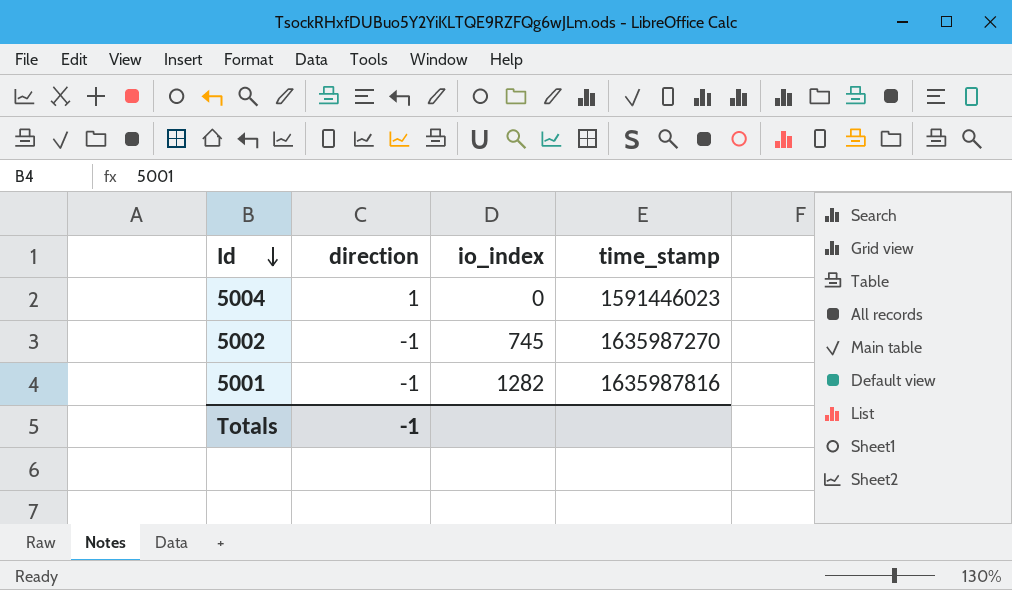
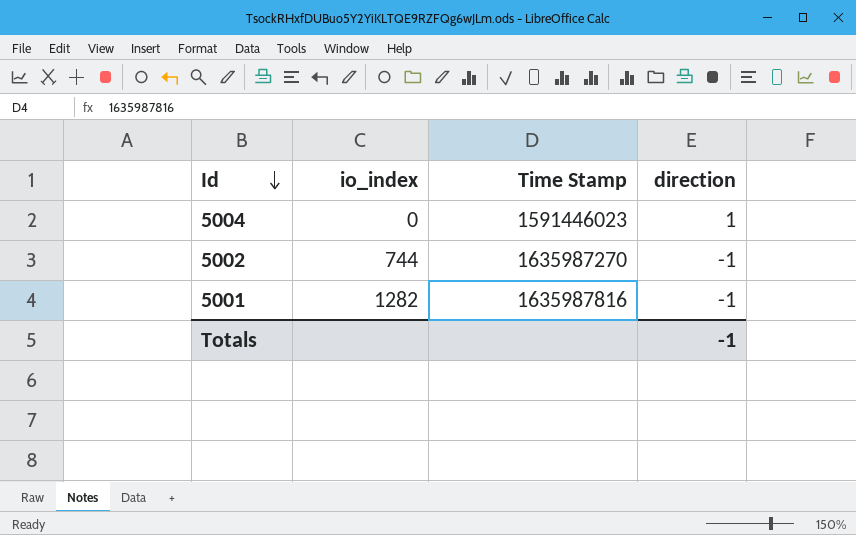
column name: time_stamp -> Time Stamp
column direction | position: 2 -> 4
5002 | io_index: 745 -> 744

